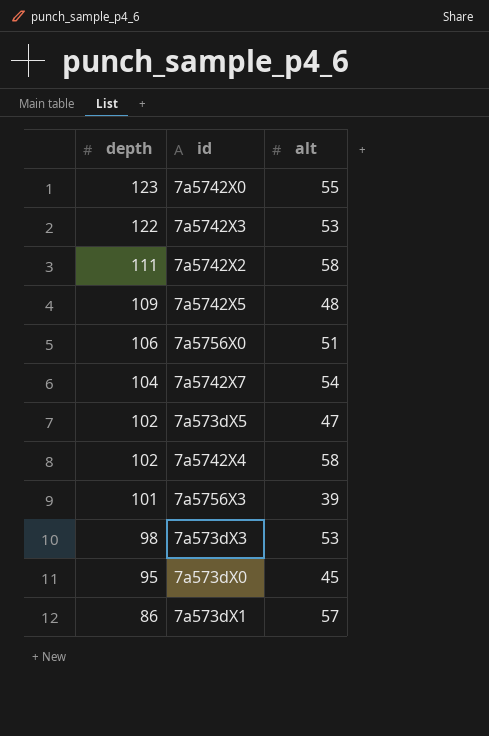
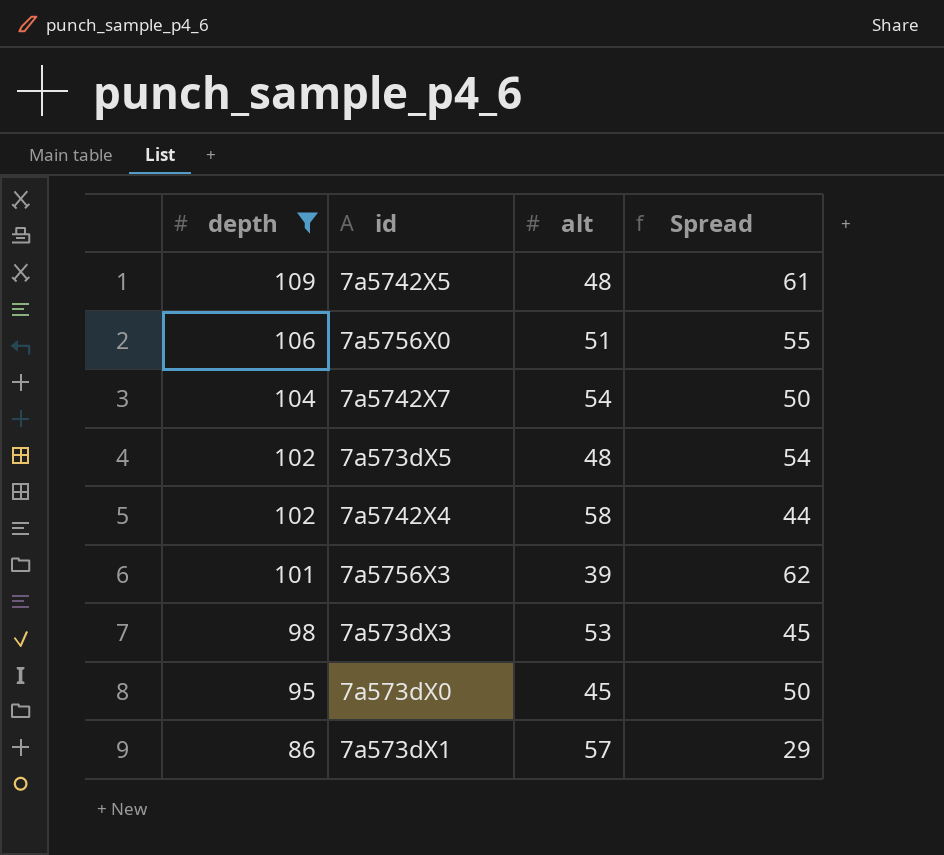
filter: none -> depth <= 109
column Spread | formula: none -> [depth] - [alt]
7a573dX5 | alt: 47 -> 48

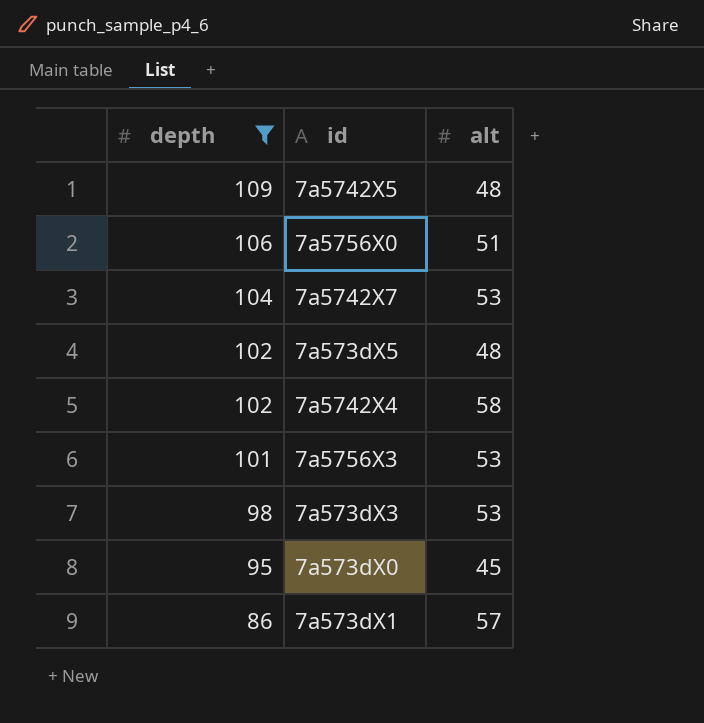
column Spread | formula: [depth] - [alt] -> none
7a5742X7 | alt: 54 -> 53
7a5756X3 | alt: 39 -> 53

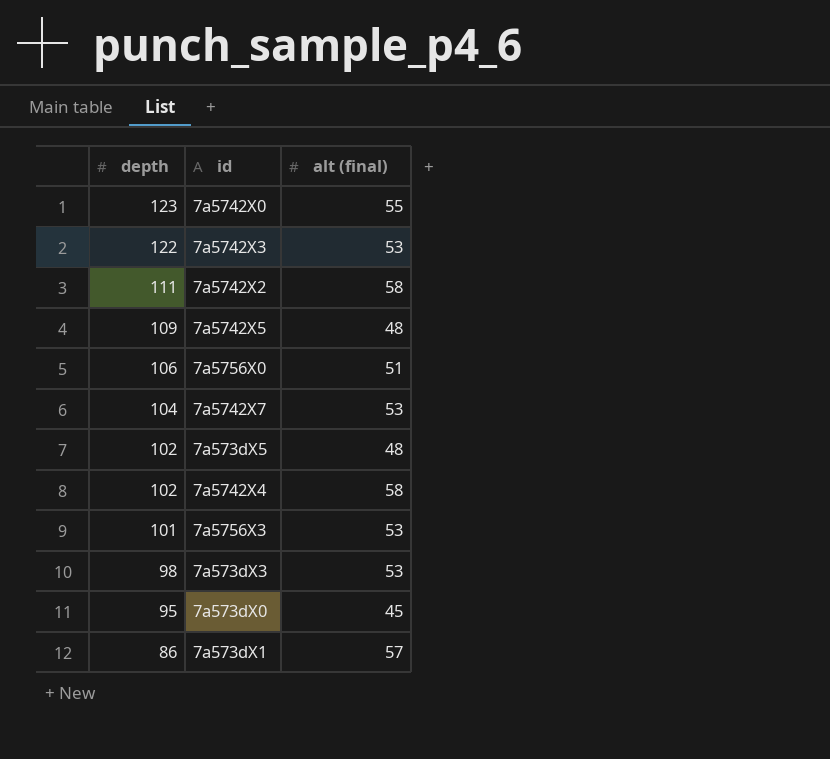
filter: depth <= 109 -> none
column name: alt -> alt (final)

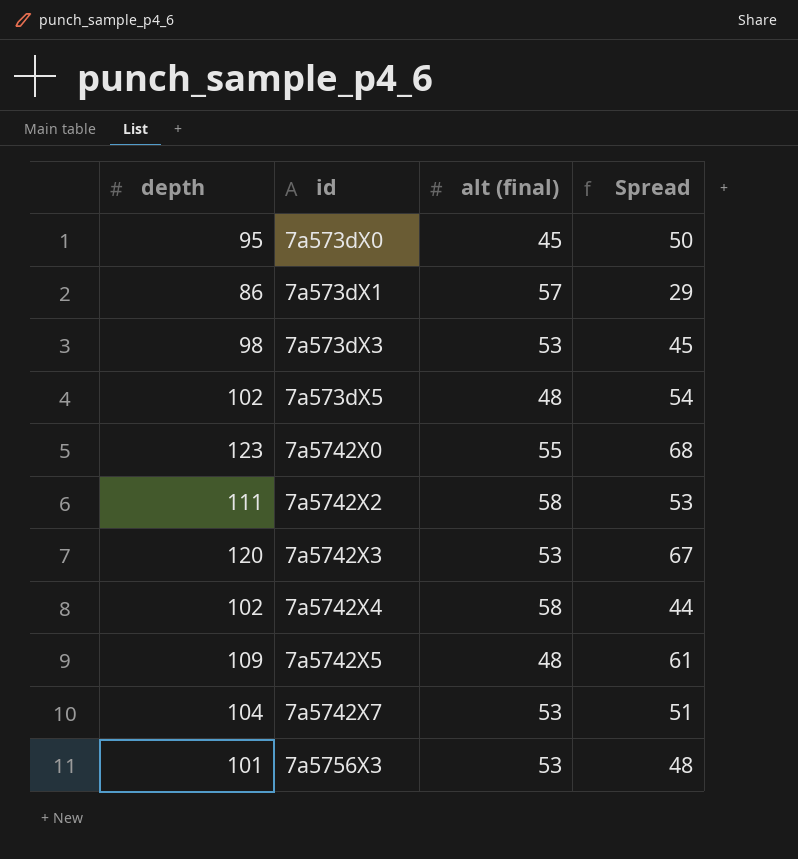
row order: depth descending -> id ascending
column Spread | formula: none -> [depth] - [alt (final)]
row 7a5756X0: 106 | 51 -> none
7a5742X3 | depth: 122 -> 120

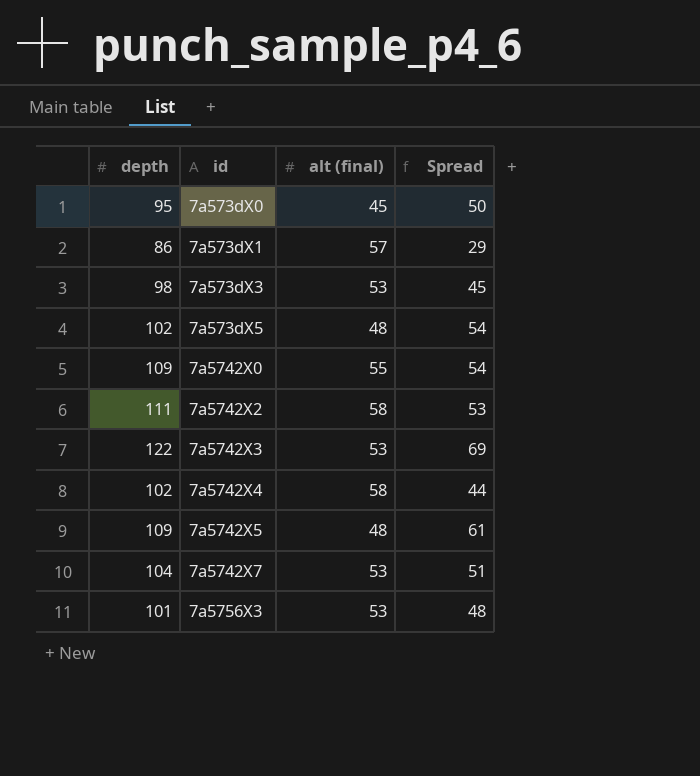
7a5742X0 | depth: 123 -> 109
7a5742X0 | Spread: 68 -> 54
7a5742X3 | depth: 120 -> 122
7a5742X3 | Spread: 67 -> 69

